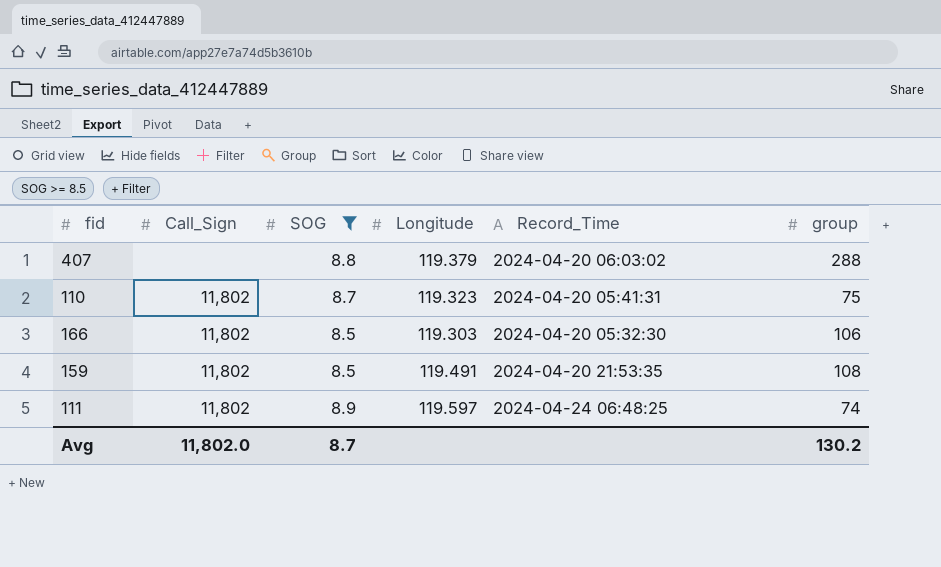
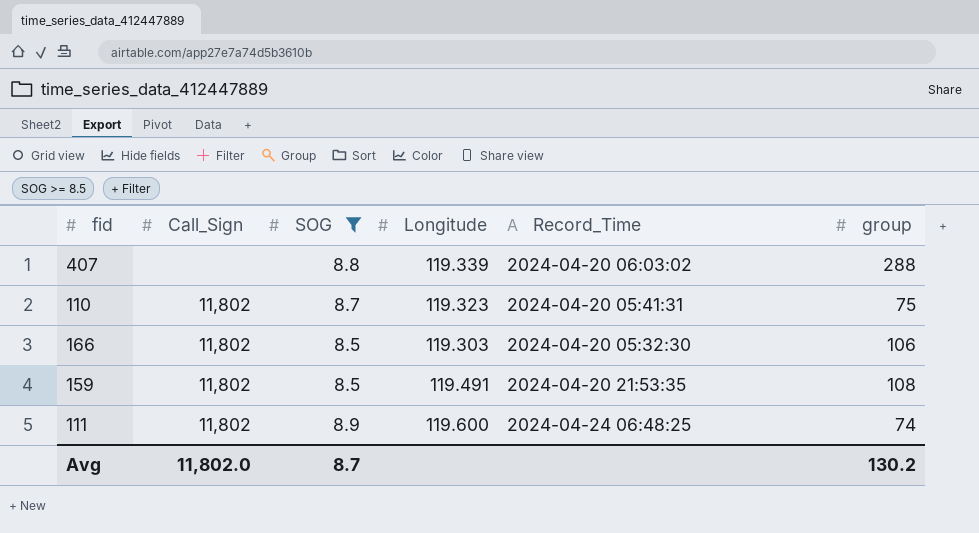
407 | Longitude: 119.379 -> 119.339
111 | Longitude: 119.597 -> 119.600

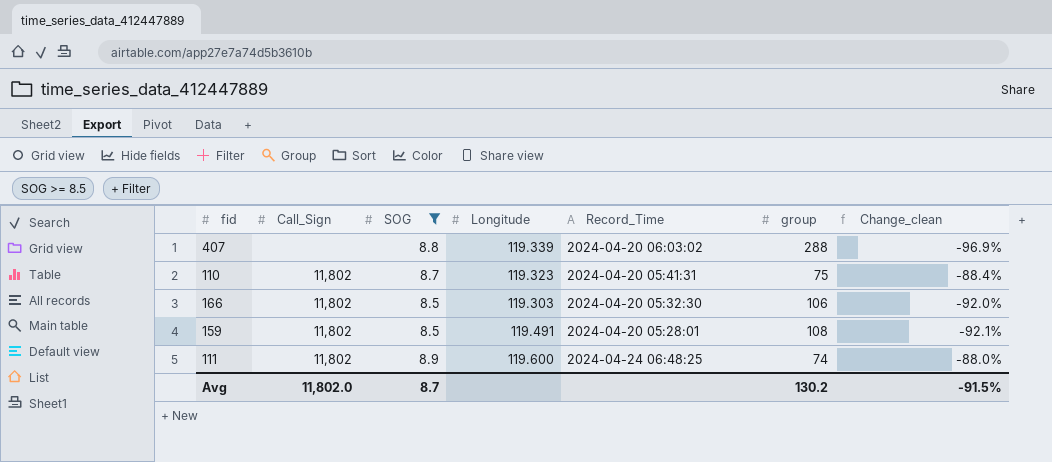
column Change_clean | formula: none -> ([SOG] - [group]) / [group]
159 | Record_Time: 2024-04-20 21:53:35 -> 2024-04-20 05:28:01

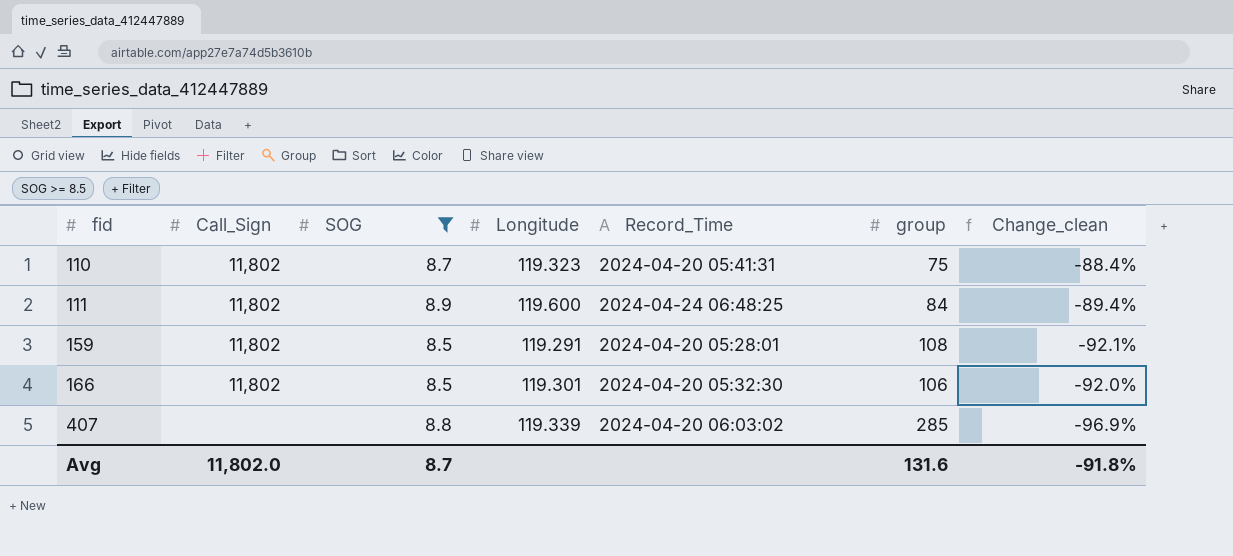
row order: none -> fid ascending
111 | group: 74 -> 84
111 | Change_clean: -88.0% -> -89.4%
159 | Longitude: 119.491 -> 119.291
166 | Longitude: 119.303 -> 119.301
407 | group: 288 -> 285
Avg | group: 130.2 -> 131.6
Avg | Change_clean: -91.5% -> -91.8%

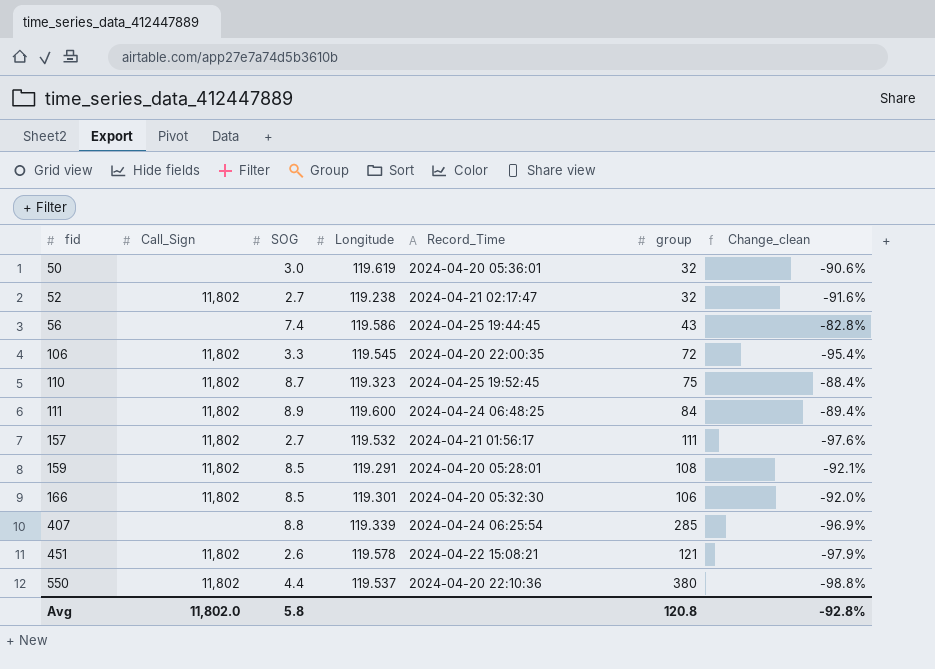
filter: SOG >= 8.5 -> none
110 | Record_Time: 2024-04-20 05:41:31 -> 2024-04-25 19:52:45
407 | Record_Time: 2024-04-20 06:03:02 -> 2024-04-24 06:25:54
Avg | SOG: 8.7 -> 5.8
Avg | group: 131.6 -> 120.8
Avg | Change_clean: -91.8% -> -92.8%

